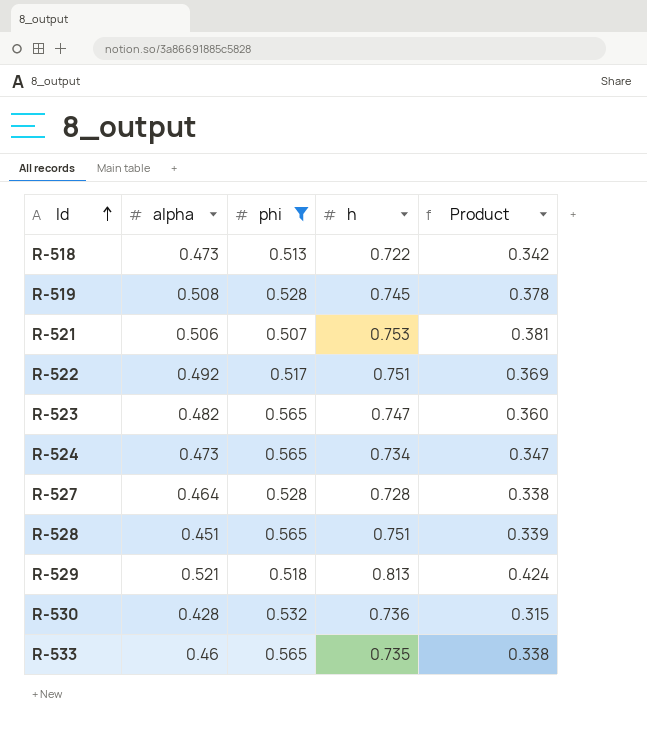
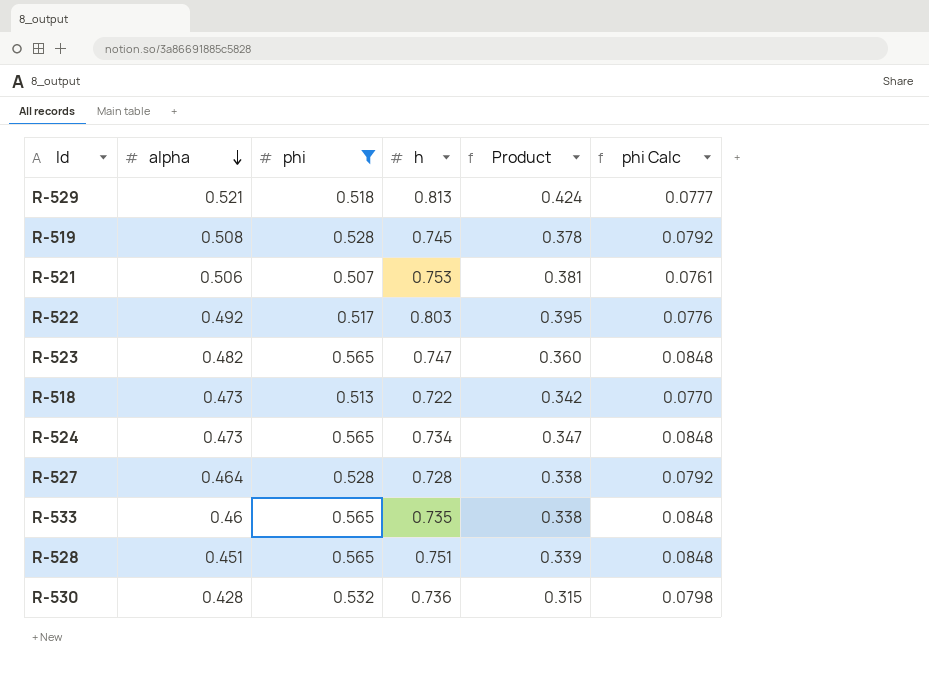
row order: Id ascending -> alpha descending
column phi Calc | formula: none -> [phi] * 0.15
R-522 | h: 0.751 -> 0.803
R-522 | Product: 0.369 -> 0.395

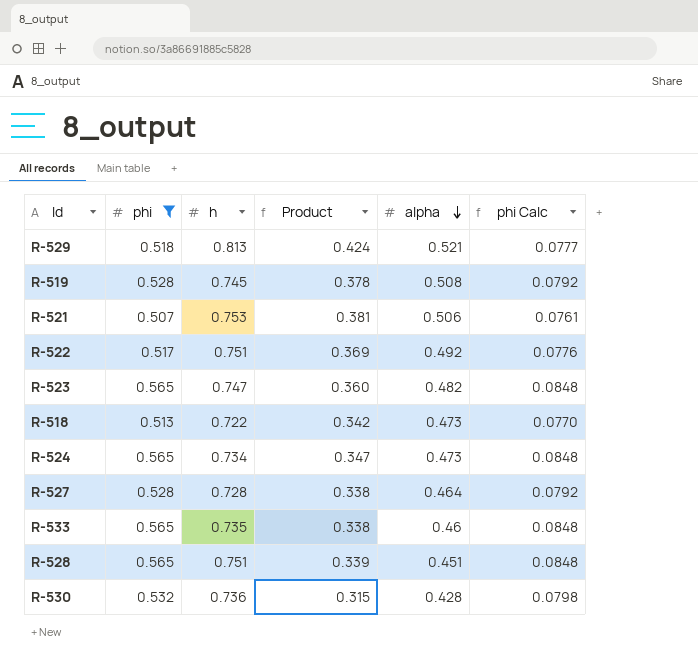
column alpha | position: 2 -> 5
R-522 | h: 0.803 -> 0.751
R-522 | Product: 0.395 -> 0.369

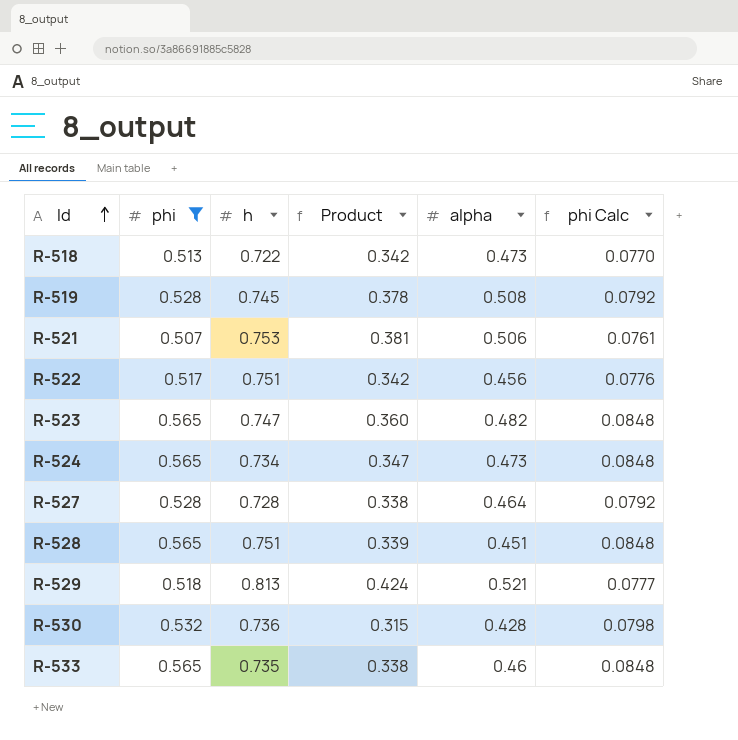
row order: alpha descending -> Id ascending
R-522 | Product: 0.369 -> 0.342
R-522 | alpha: 0.492 -> 0.456

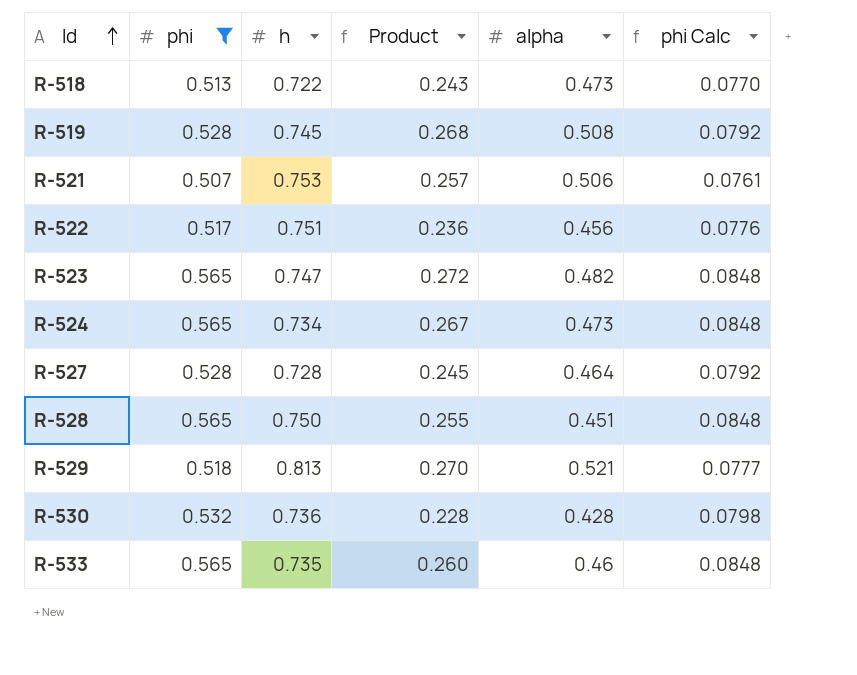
column Product | formula: [h] * [alpha] -> [phi] * [alpha]
R-528 | h: 0.751 -> 0.750

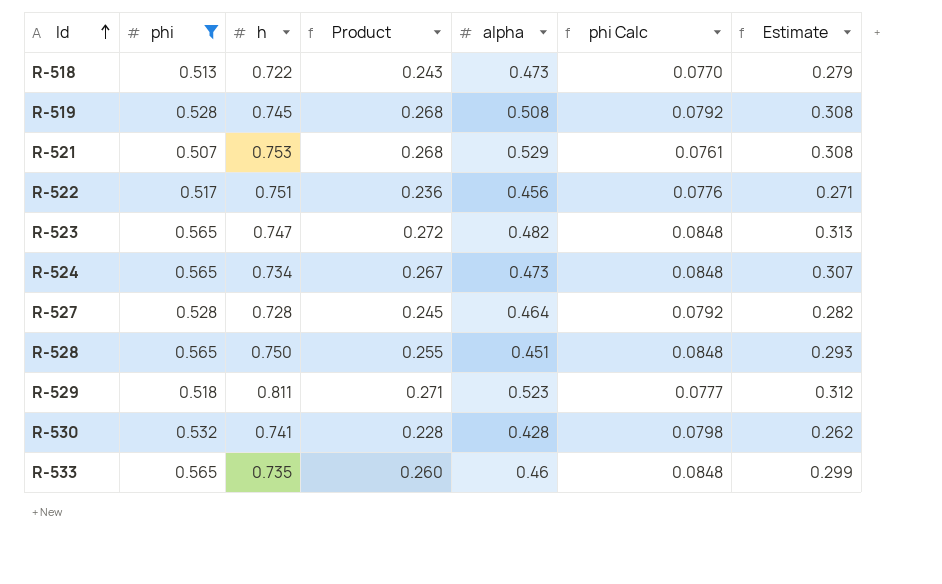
column Estimate | formula: none -> [Product] * 1.15
R-521 | Product: 0.257 -> 0.268
R-521 | alpha: 0.506 -> 0.529
R-529 | h: 0.813 -> 0.811
R-529 | Product: 0.270 -> 0.271
R-529 | alpha: 0.521 -> 0.523
R-530 | h: 0.736 -> 0.741

